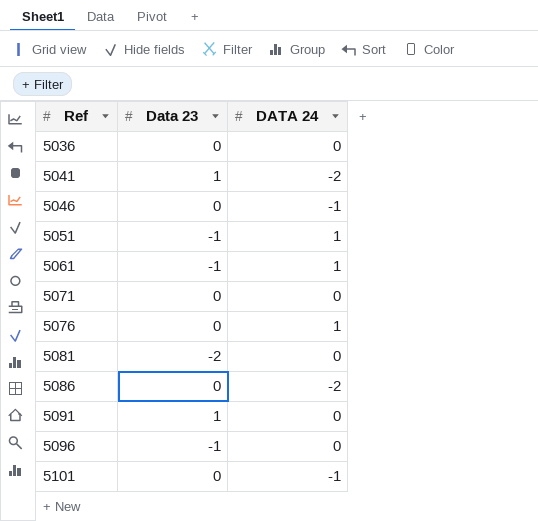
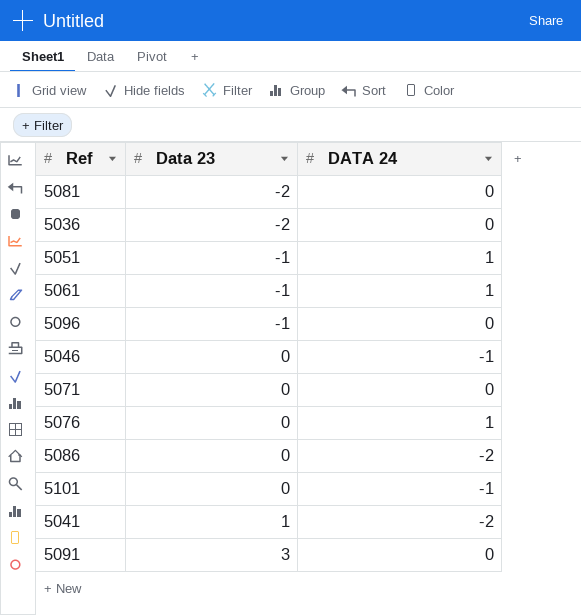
row order: Ref ascending -> Data 23 ascending
5036 | Data 23: 0 -> -2
5091 | Data 23: 1 -> 3

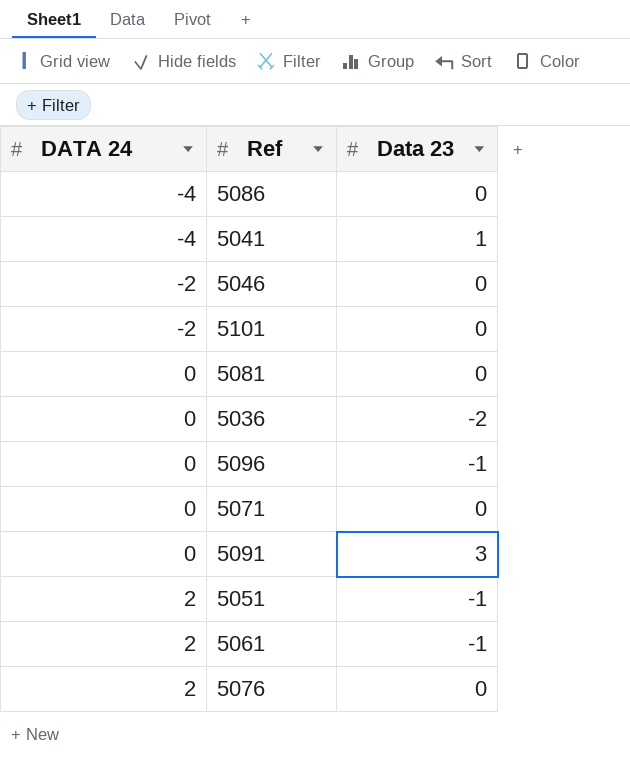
row order: Data 23 ascending -> DATA 24 ascending
column DATA 24 | position: 3 -> 1
5086 | DATA 24: -2 -> -4
5041 | DATA 24: -2 -> -4
5046 | DATA 24: -1 -> -2
5101 | DATA 24: -1 -> -2
5081 | Data 23: -2 -> 0
5051 | DATA 24: 1 -> 2
5061 | DATA 24: 1 -> 2
5076 | DATA 24: 1 -> 2

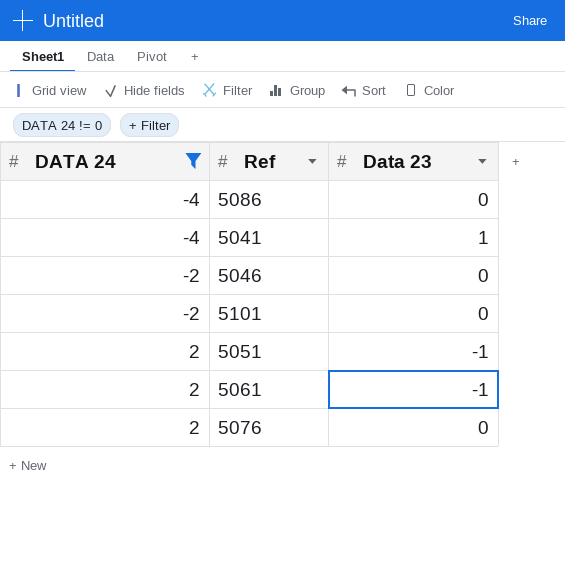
filter: none -> DATA 24 != 0

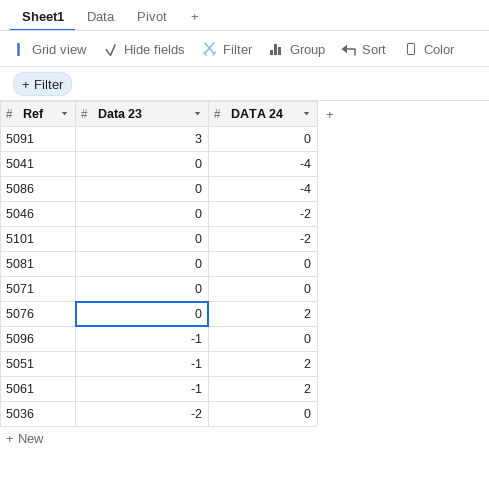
filter: DATA 24 != 0 -> none
row order: DATA 24 ascending -> Data 23 descending
column DATA 24 | position: 1 -> 3
5041 | Data 23: 1 -> 0

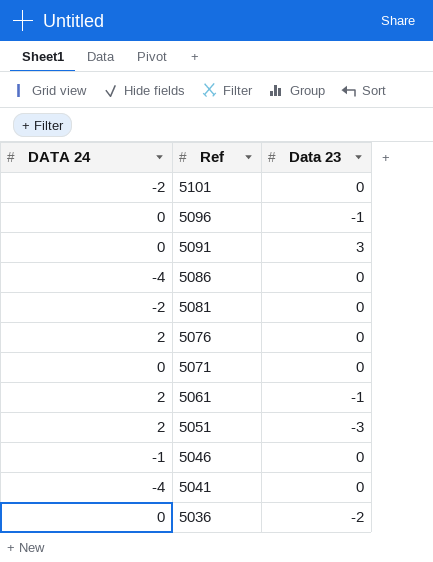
row order: Data 23 descending -> Ref descending
column DATA 24 | position: 3 -> 1
5081 | DATA 24: 0 -> -2
5051 | Data 23: -1 -> -3
5046 | DATA 24: -2 -> -1

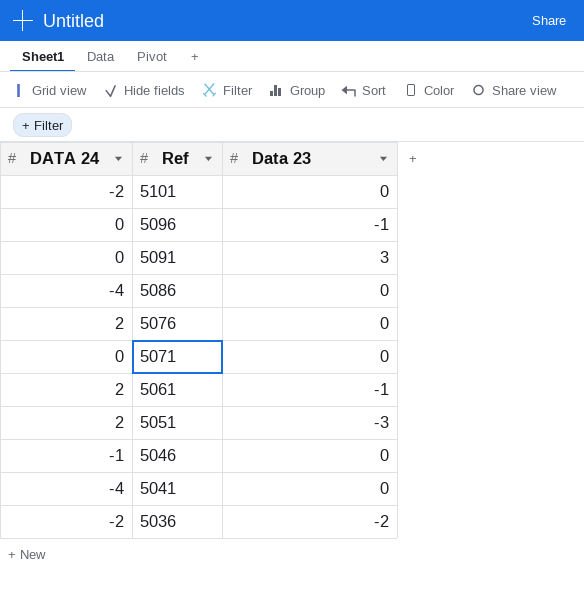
row 5081: -2 | 0 -> none
5036 | DATA 24: 0 -> -2

